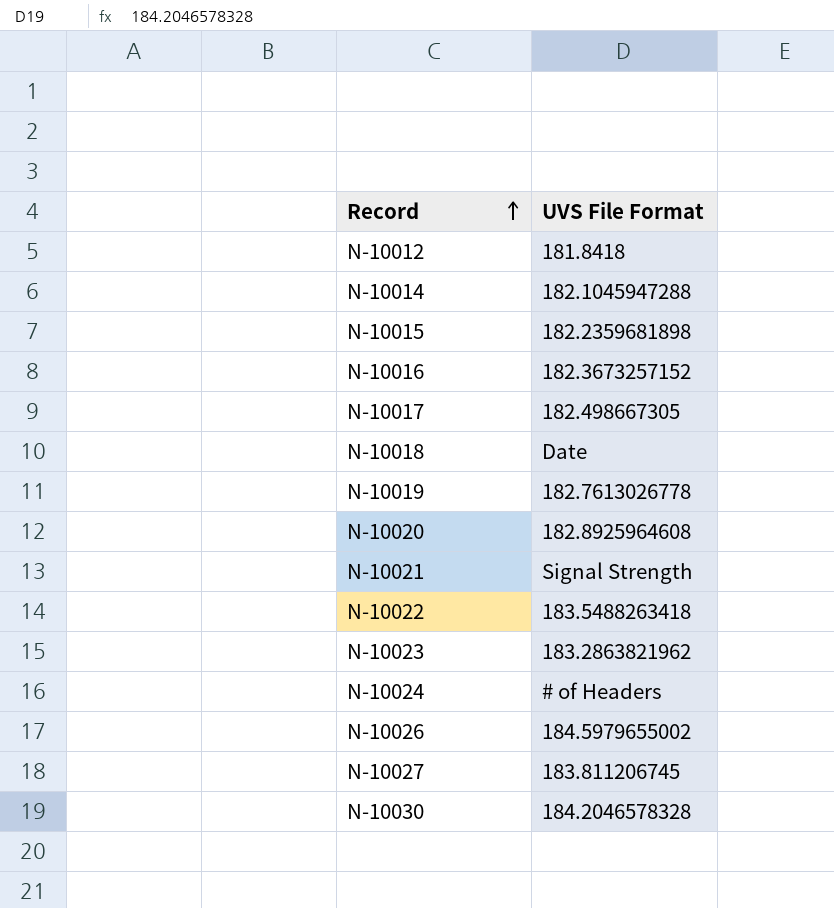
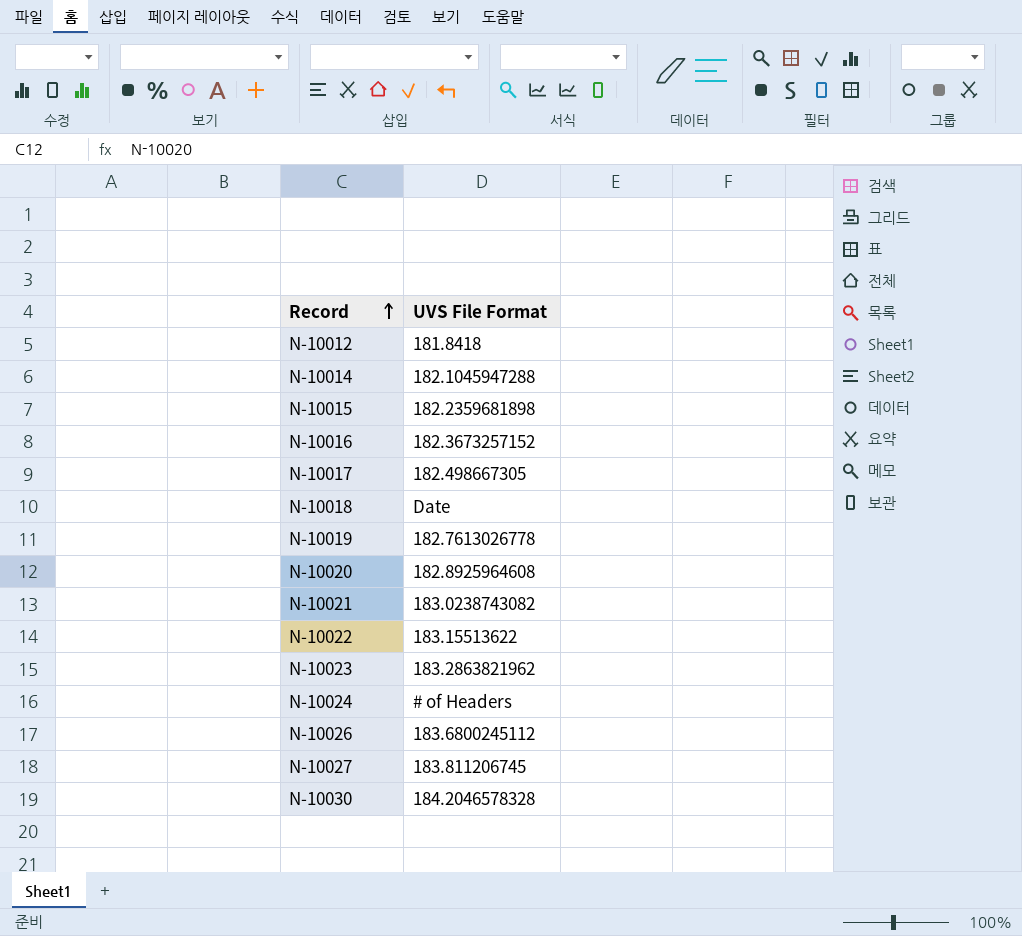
N-10021 | UVS File Format: Signal Strength -> 183.0238743082
N-10022 | UVS File Format: 183.5488263418 -> 183.15513622
N-10026 | UVS File Format: 184.5979655002 -> 183.6800245112

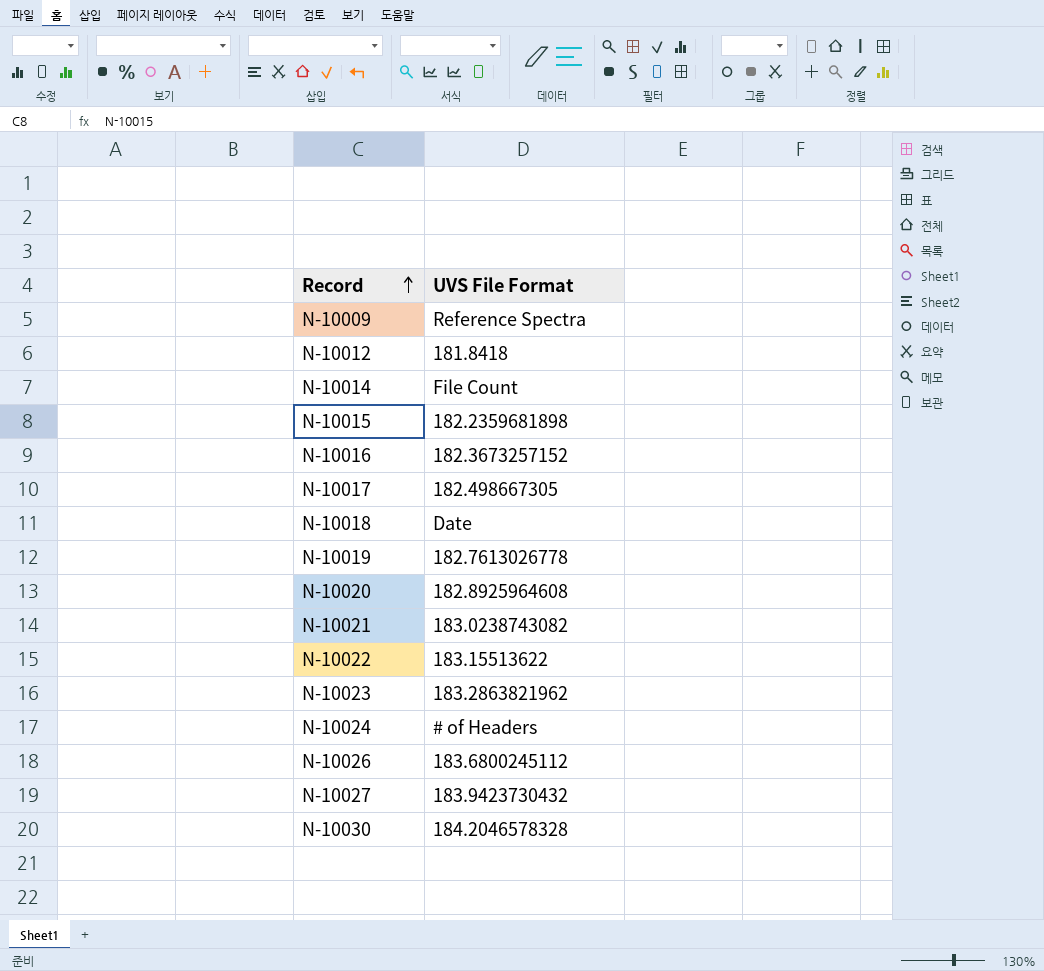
row N-10009: none -> Reference Spectra
N-10014 | UVS File Format: 182.1045947288 -> File Count
N-10027 | UVS File Format: 183.811206745 -> 183.9423730432

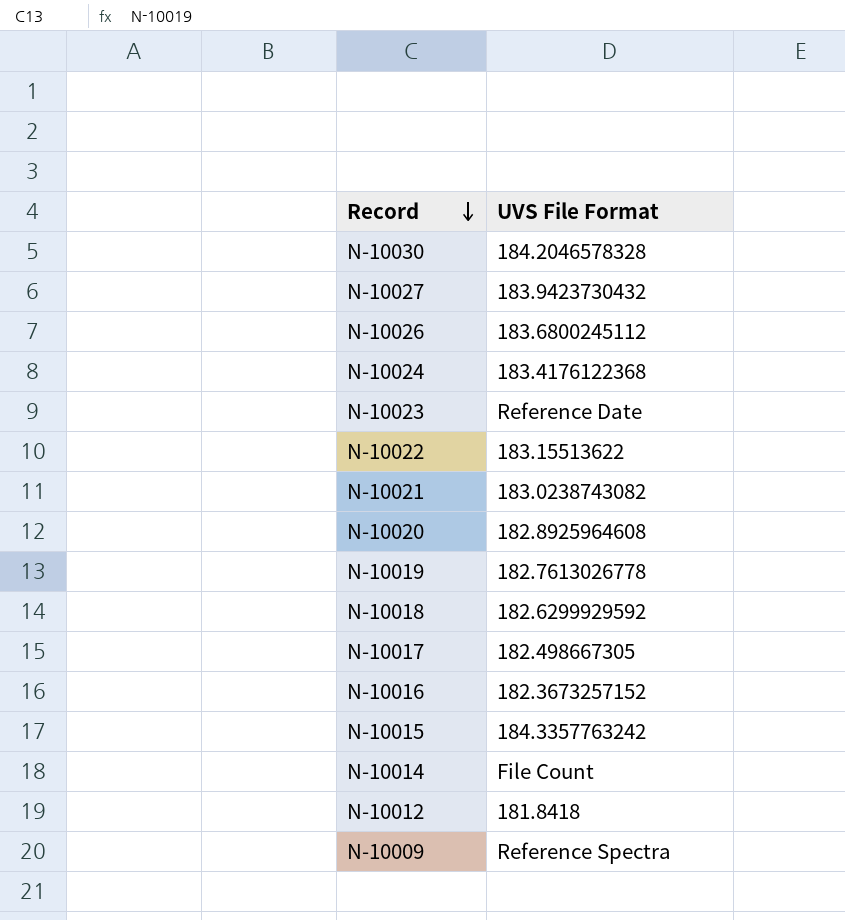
row order: Record ascending -> Record descending
N-10024 | UVS File Format: # of Headers -> 183.4176122368
N-10023 | UVS File Format: 183.2863821962 -> Reference Date
N-10018 | UVS File Format: Date -> 182.6299929592
N-10015 | UVS File Format: 182.2359681898 -> 184.3357763242

